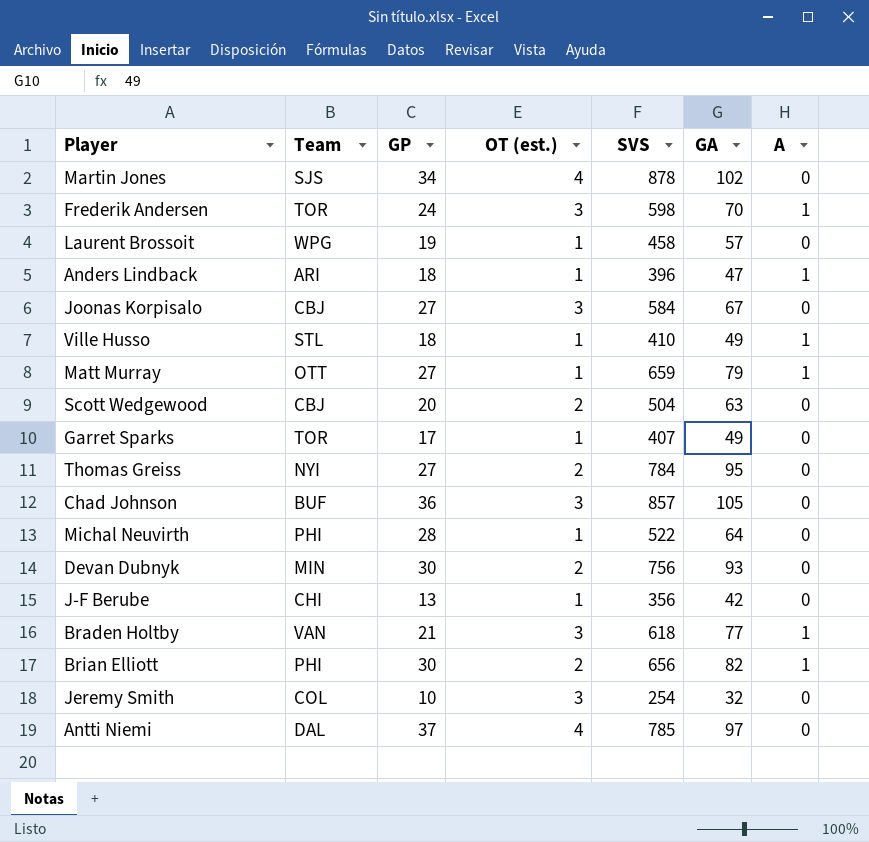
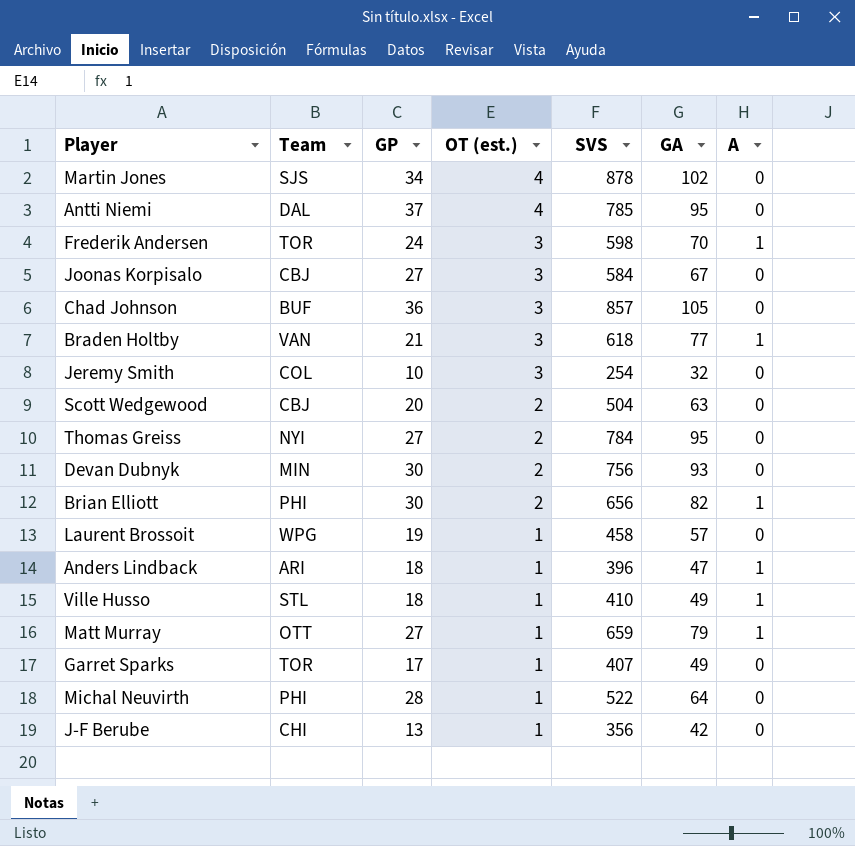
row order: none -> OT (est.) descending
Antti Niemi | GA: 97 -> 95

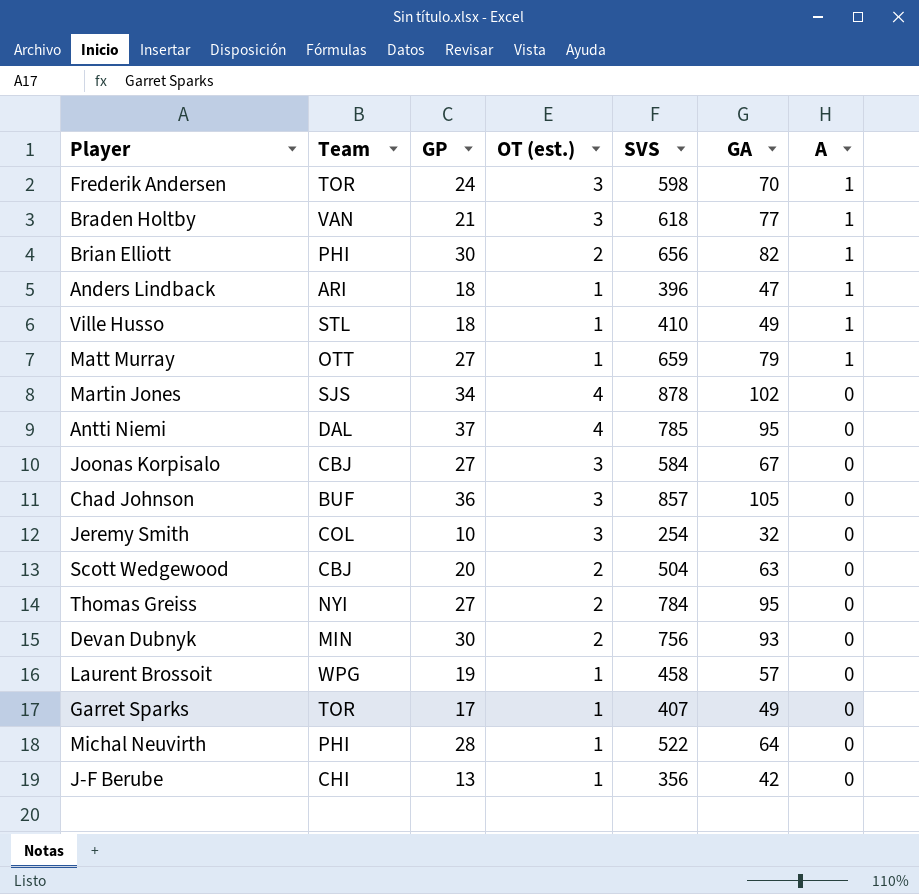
row order: OT (est.) descending -> A descending

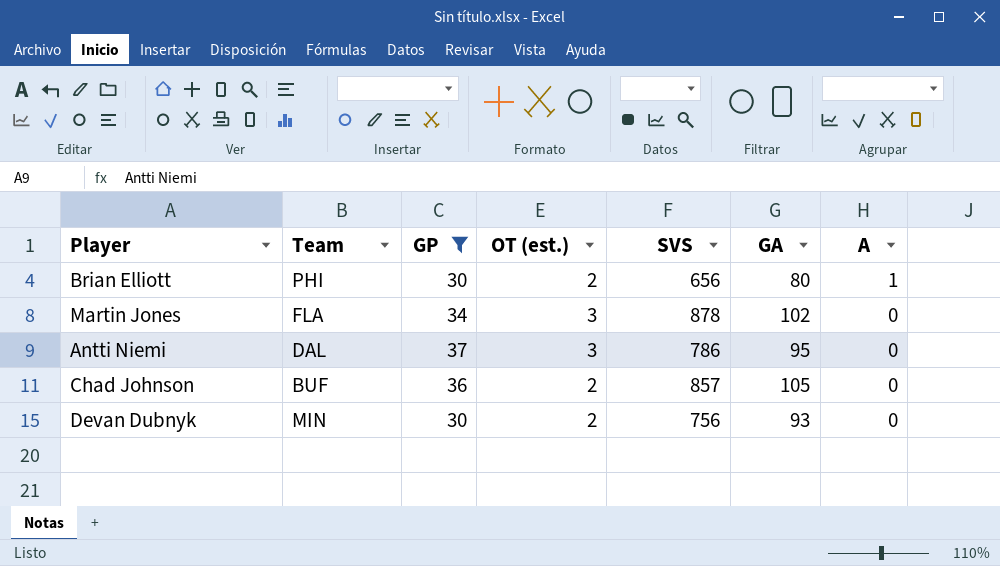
filter: none -> GP >= 30
Brian Elliott | GA: 82 -> 80
Martin Jones | Team: SJS -> FLA
Martin Jones | OT (est.): 4 -> 3
Antti Niemi | OT (est.): 4 -> 3
Antti Niemi | SVS: 785 -> 786
Chad Johnson | OT (est.): 3 -> 2

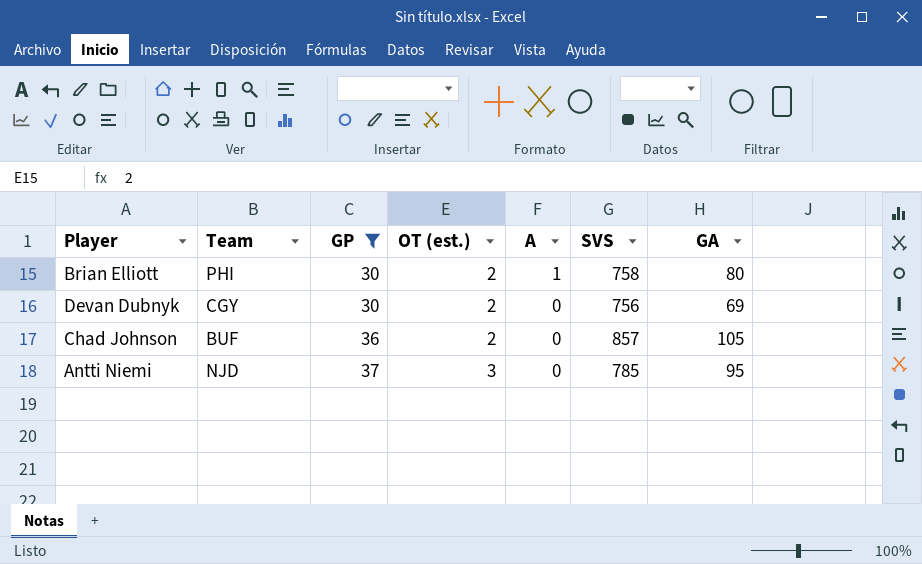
row order: A descending -> GP ascending
column A | position: 7 -> 5
row Martin Jones: FLA | 34 | 3 | 878 | 102 | 0 -> none
Brian Elliott | SVS: 656 -> 758
Devan Dubnyk | Team: MIN -> CGY
Devan Dubnyk | GA: 93 -> 69
Antti Niemi | Team: DAL -> NJD
Antti Niemi | SVS: 786 -> 785

